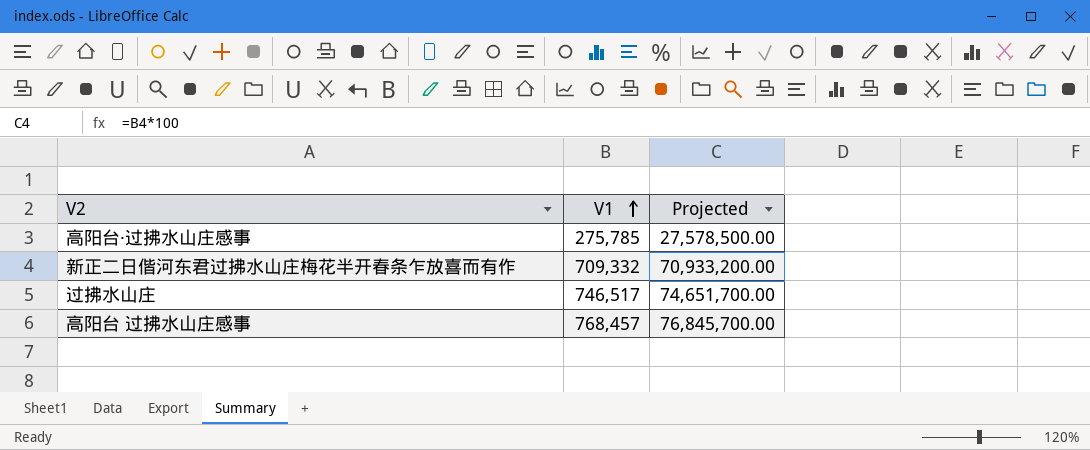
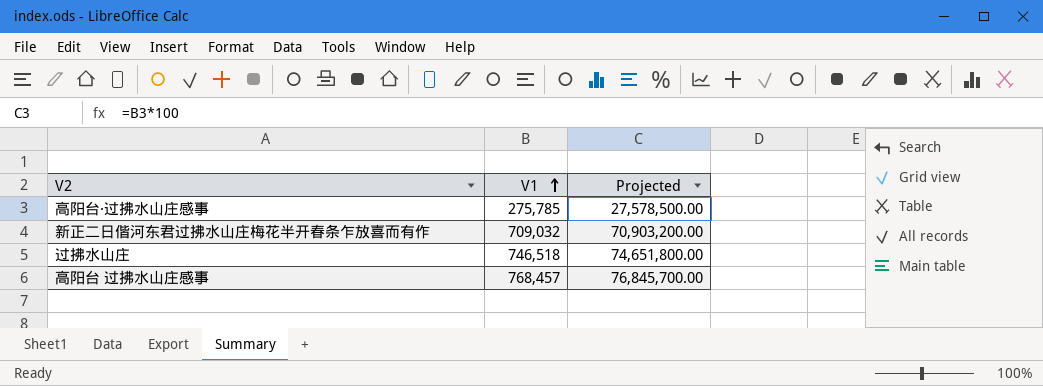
新正二日偕河东君过拂水山庄梅花半开春条乍放喜而有作 | V1: 709,332 -> 709,032
新正二日偕河东君过拂水山庄梅花半开春条乍放喜而有作 | Projected: 70,933,200.00 -> 70,903,200.00
过拂水山庄 | V1: 746,517 -> 746,518
过拂水山庄 | Projected: 74,651,700.00 -> 74,651,800.00

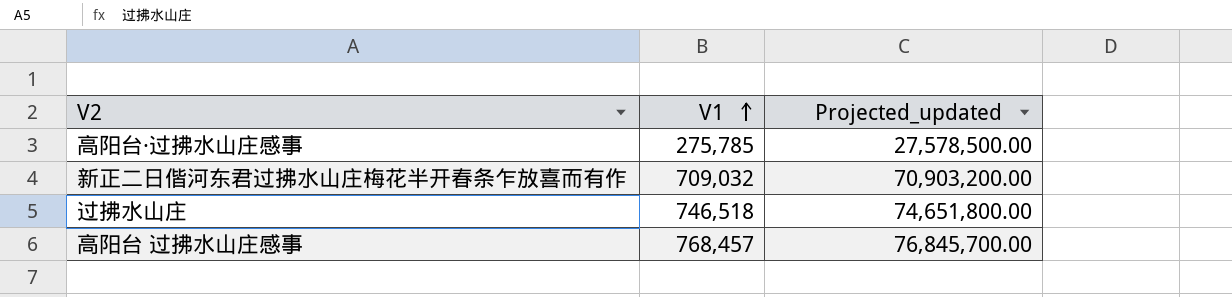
column name: Projected -> Projected_updated

